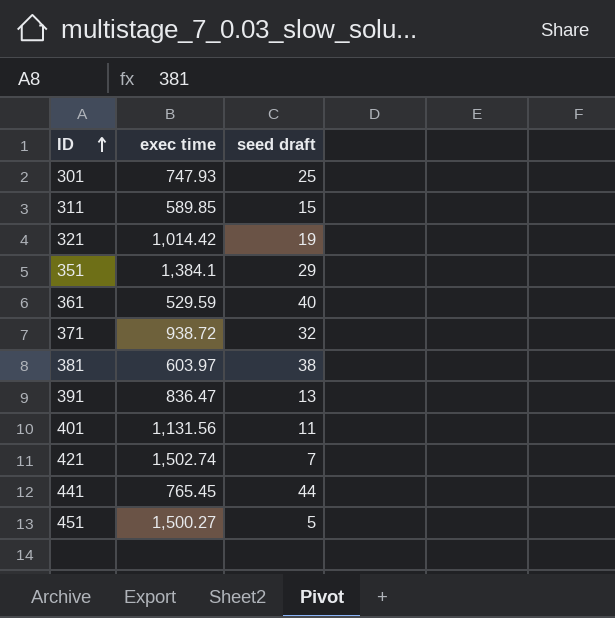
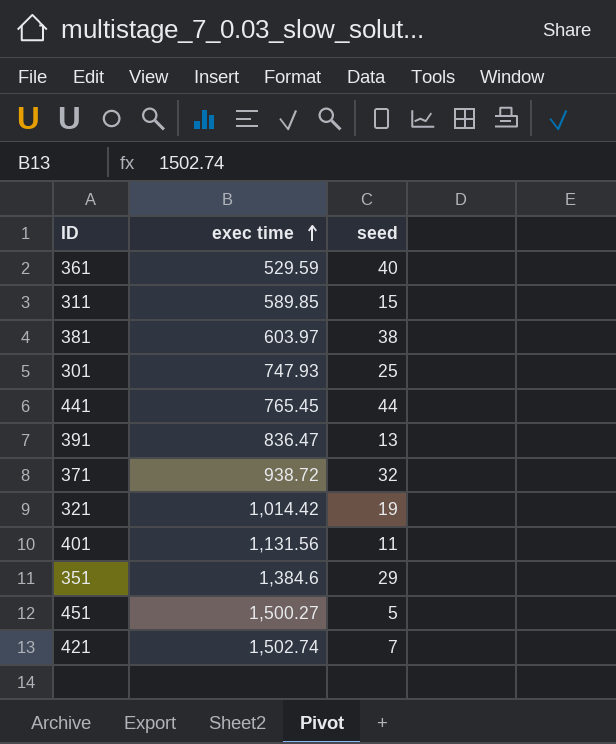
row order: ID ascending -> exec time ascending
column name: seed draft -> seed
351 | exec time: 1,384.1 -> 1,384.6

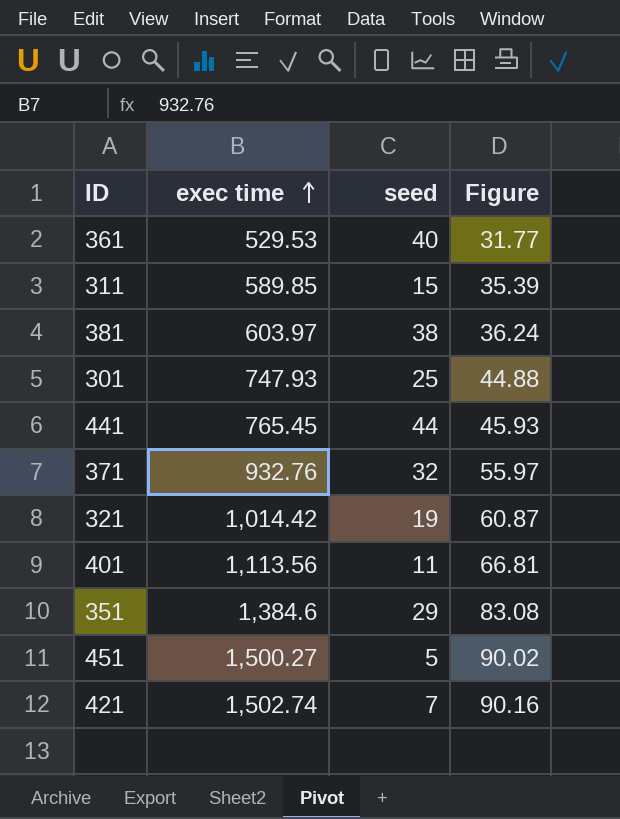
column Figure | formula: none -> [exec time] * 0.06
row 391: 836.47 | 13 -> none
361 | exec time: 529.59 -> 529.53
371 | exec time: 938.72 -> 932.76
401 | exec time: 1,131.56 -> 1,113.56

